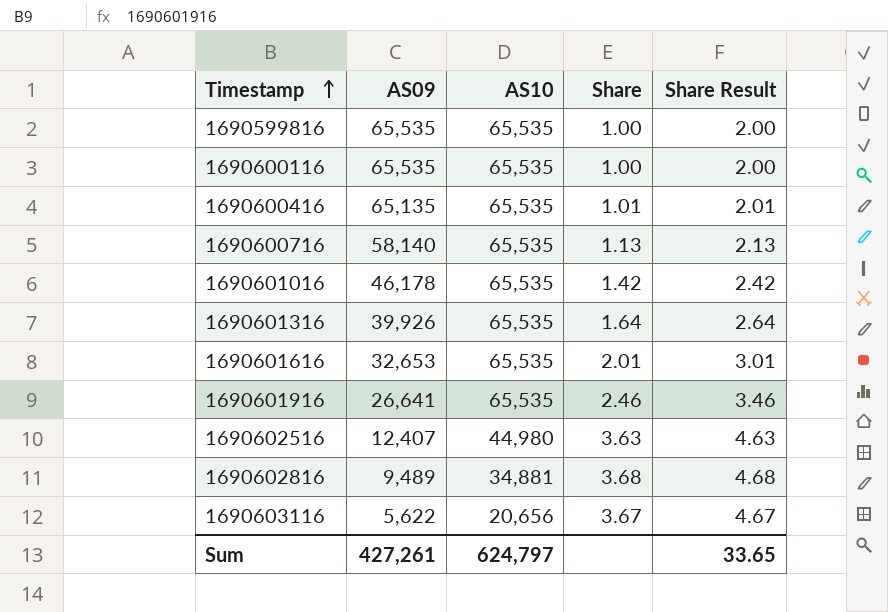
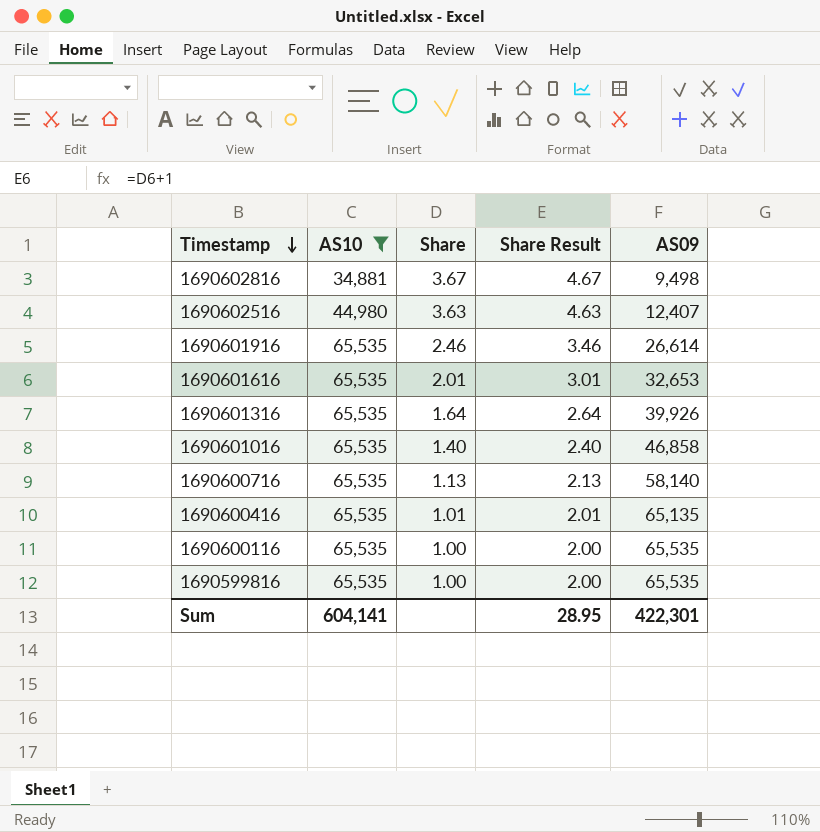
filter: none -> AS10 != 20,656
row order: Timestamp ascending -> Timestamp descending
column AS09 | position: 2 -> 5
1690602816 | Share: 3.68 -> 3.67
1690602816 | Share Result: 4.68 -> 4.67
1690602816 | AS09: 9,489 -> 9,498
1690601916 | AS09: 26,641 -> 26,614
1690601016 | Share: 1.42 -> 1.40
1690601016 | Share Result: 2.42 -> 2.40
1690601016 | AS09: 46,178 -> 46,858
Sum | AS10: 624,797 -> 604,141
Sum | Share Result: 33.65 -> 28.95
Sum | AS09: 427,261 -> 422,301

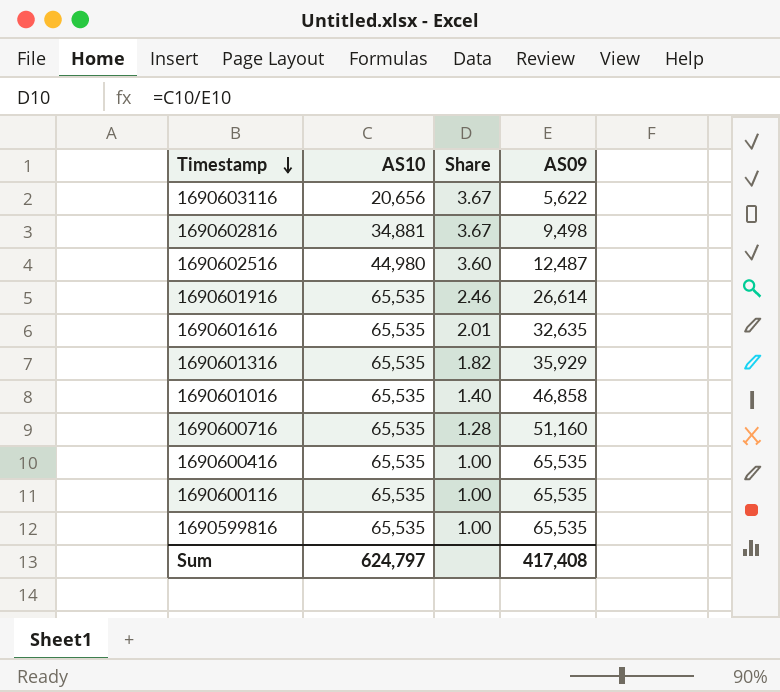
filter: AS10 != 20,656 -> none
column Share Result | formula: [Share] + 1 -> none
1690602516 | Share: 3.63 -> 3.60
1690602516 | AS09: 12,407 -> 12,487
1690601616 | AS09: 32,653 -> 32,635
1690601316 | Share: 1.64 -> 1.82
1690601316 | AS09: 39,926 -> 35,929
1690600716 | Share: 1.13 -> 1.28
1690600716 | AS09: 58,140 -> 51,160
1690600416 | Share: 1.01 -> 1.00
1690600416 | AS09: 65,135 -> 65,535
Sum | AS10: 604,141 -> 624,797
Sum | AS09: 422,301 -> 417,408

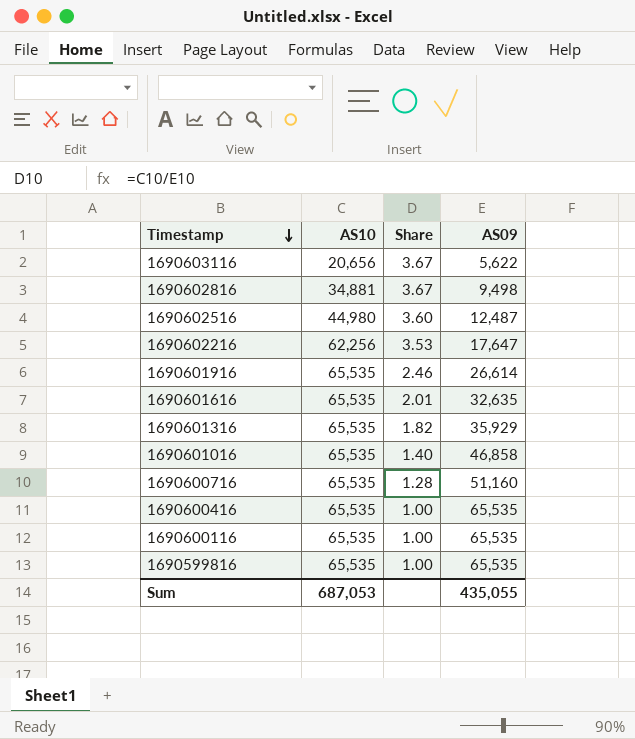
row 1690602216: none -> 62,256 | 3.53 | 17,647
Sum | AS10: 624,797 -> 687,053
Sum | AS09: 417,408 -> 435,055

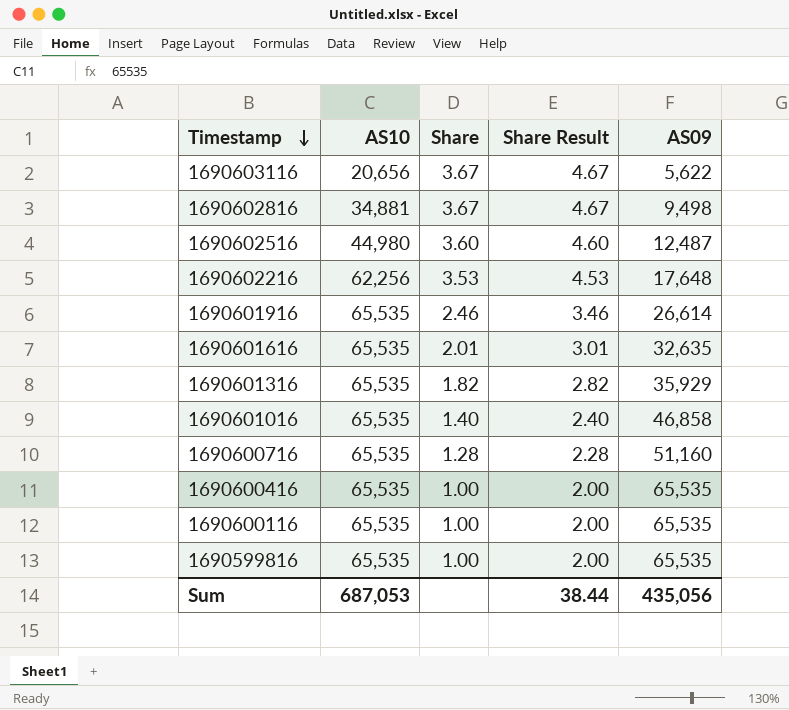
column Share Result | formula: none -> [Share] + 1
1690602216 | AS09: 17,647 -> 17,648
Sum | AS09: 435,055 -> 435,056

